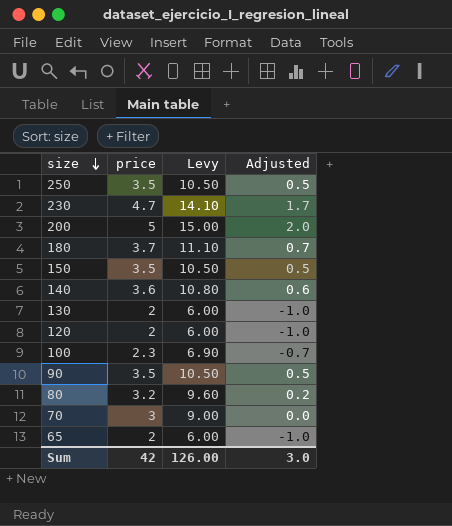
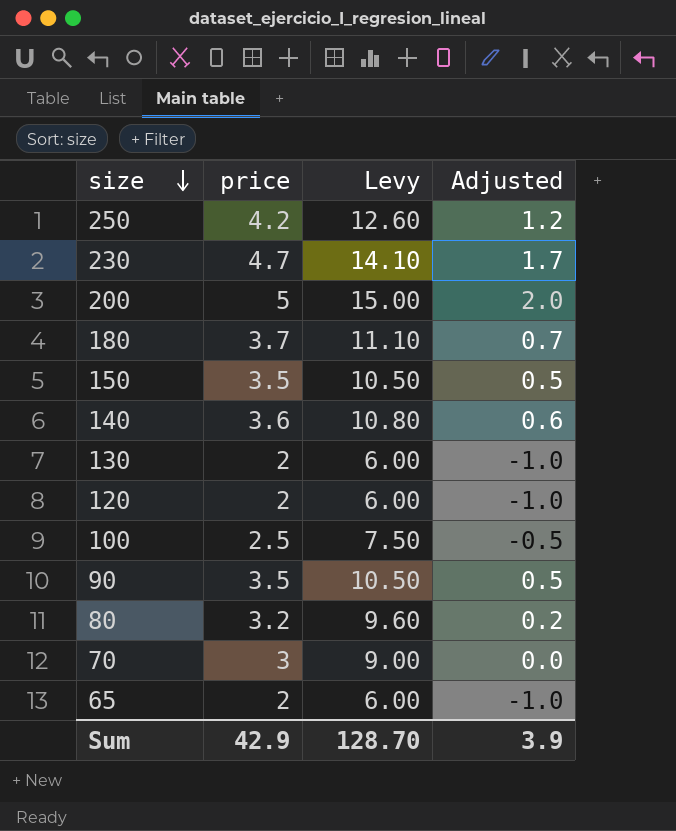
250 | price: 3.5 -> 4.2
250 | Levy: 10.50 -> 12.60
250 | Adjusted: 0.5 -> 1.2
100 | price: 2.3 -> 2.5
100 | Levy: 6.90 -> 7.50
100 | Adjusted: -0.7 -> -0.5
Sum | price: 42 -> 42.9
Sum | Levy: 126.00 -> 128.70
Sum | Adjusted: 3.0 -> 3.9

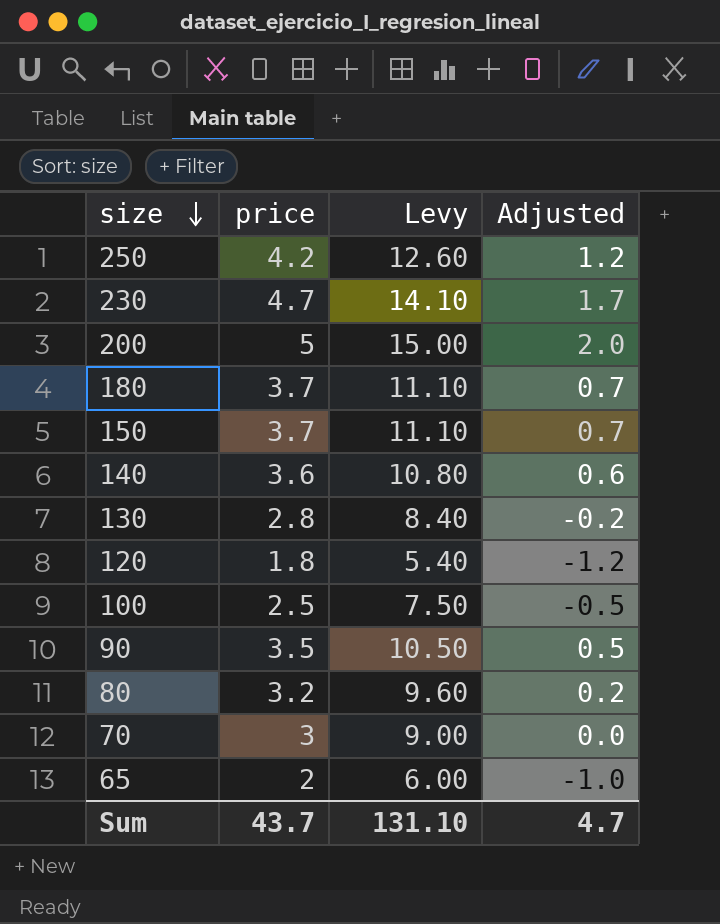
150 | price: 3.5 -> 3.7
150 | Levy: 10.50 -> 11.10
150 | Adjusted: 0.5 -> 0.7
130 | price: 2 -> 2.8
130 | Levy: 6.00 -> 8.40
130 | Adjusted: -1.0 -> -0.2
120 | price: 2 -> 1.8
120 | Levy: 6.00 -> 5.40
120 | Adjusted: -1.0 -> -1.2
Sum | price: 42.9 -> 43.7
Sum | Levy: 128.70 -> 131.10
Sum | Adjusted: 3.9 -> 4.7

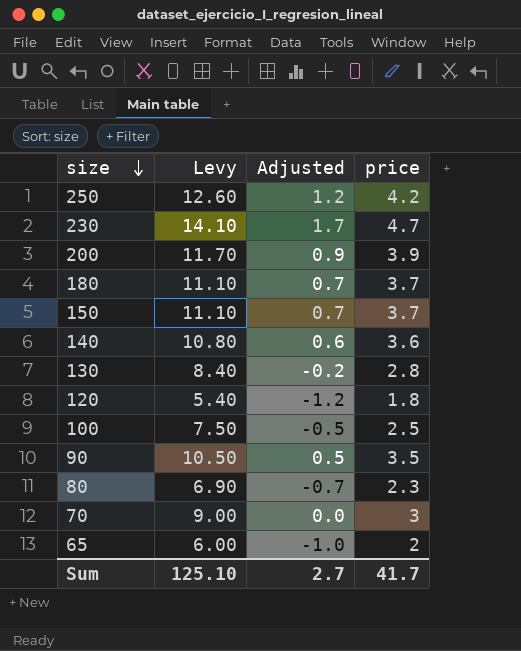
column price | position: 2 -> 4
200 | Levy: 15.00 -> 11.70
200 | Adjusted: 2.0 -> 0.9
200 | price: 5 -> 3.9
80 | Levy: 9.60 -> 6.90
80 | Adjusted: 0.2 -> -0.7
80 | price: 3.2 -> 2.3
Sum | Levy: 131.10 -> 125.10
Sum | Adjusted: 4.7 -> 2.7
Sum | price: 43.7 -> 41.7

